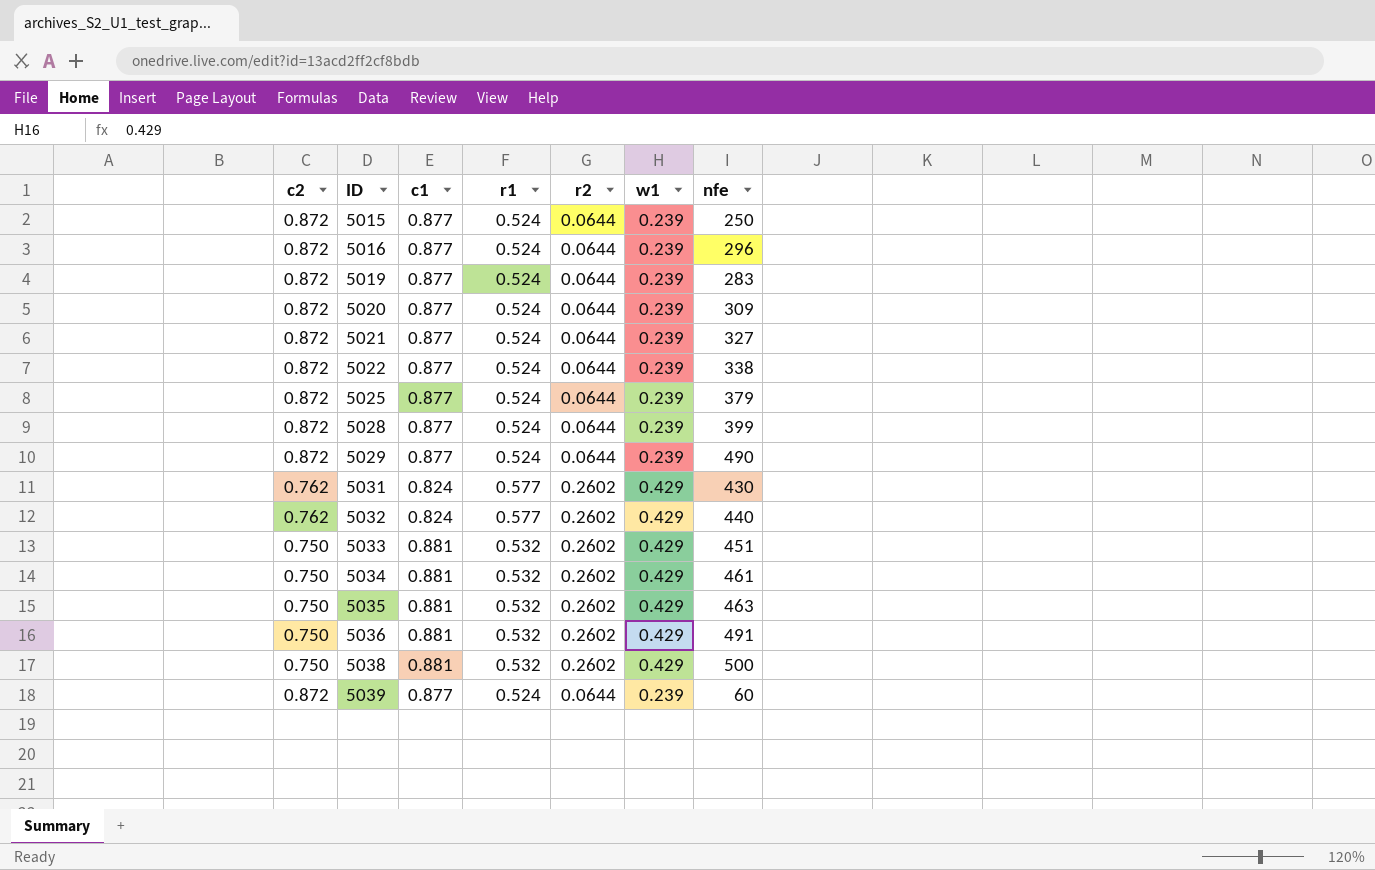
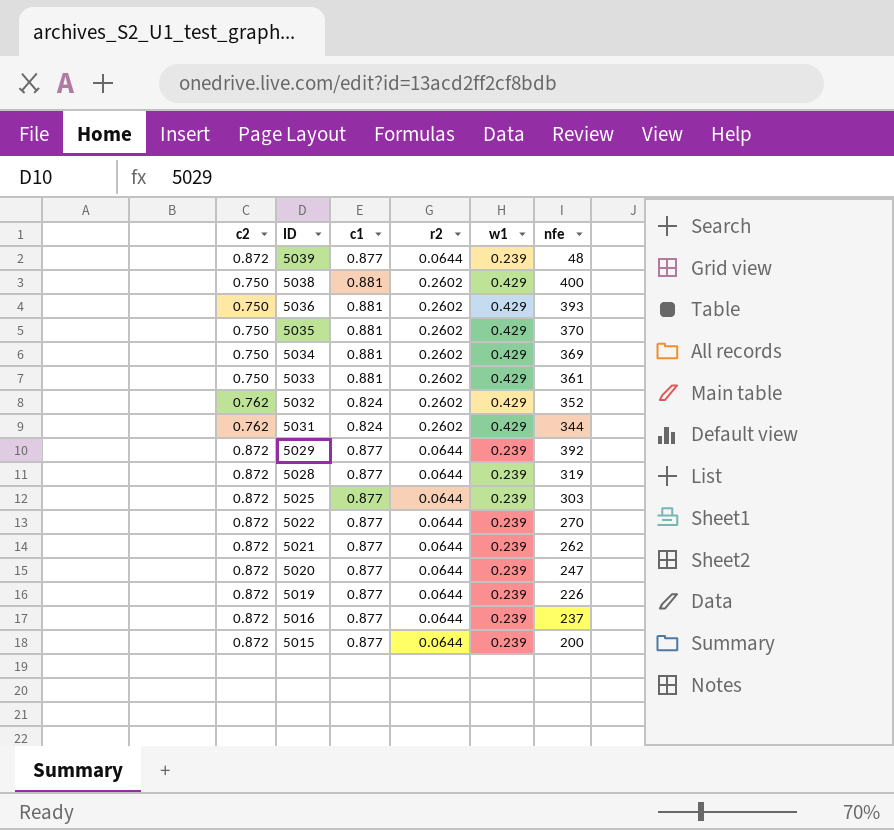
row order: ID ascending -> ID descending
column r1 | position: 4 -> none
5039 | nfe: 60 -> 48
5038 | nfe: 500 -> 400
5036 | nfe: 491 -> 393
5035 | nfe: 463 -> 370
5034 | nfe: 461 -> 369
5033 | nfe: 451 -> 361
5032 | nfe: 440 -> 352
5031 | nfe: 430 -> 344
5029 | nfe: 490 -> 392
5028 | nfe: 399 -> 319
5025 | nfe: 379 -> 303
5022 | nfe: 338 -> 270
5021 | nfe: 327 -> 262
5020 | nfe: 309 -> 247
5019 | nfe: 283 -> 226
5016 | nfe: 296 -> 237
5015 | nfe: 250 -> 200

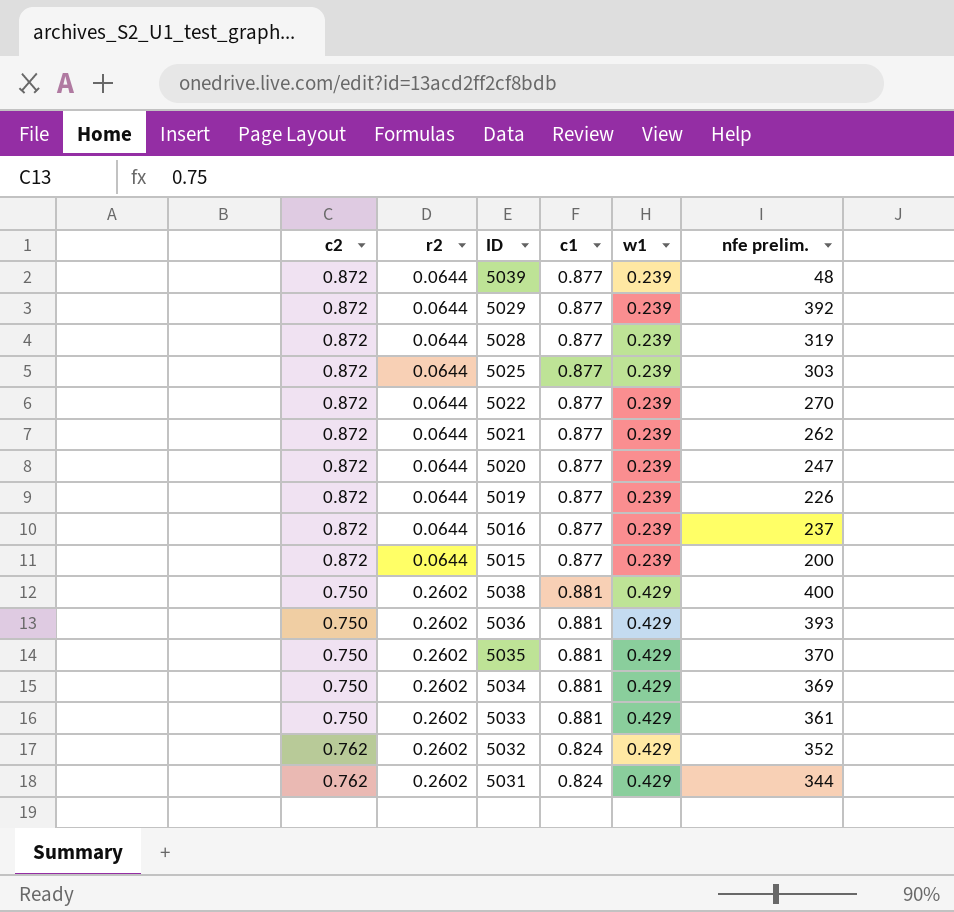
row order: ID descending -> r2 ascending
column r2 | position: 4 -> 2
column name: nfe -> nfe prelim.

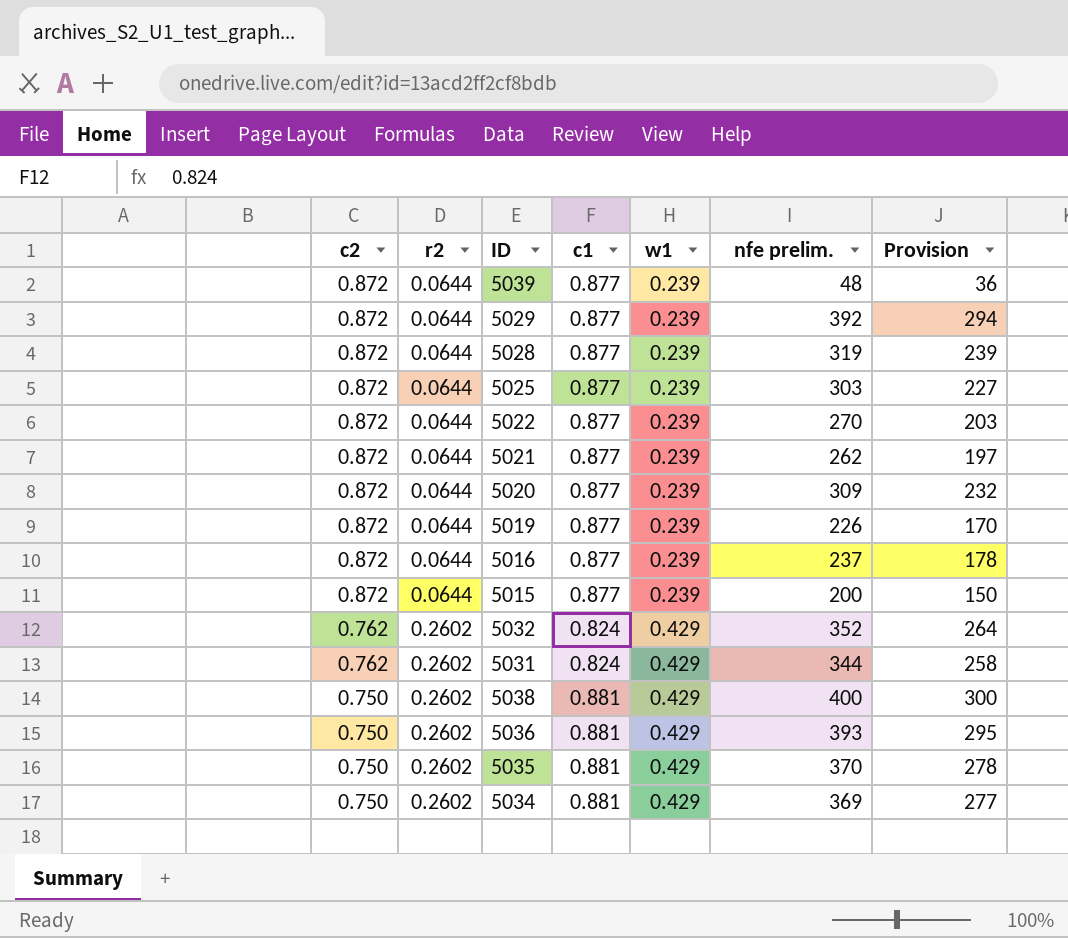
row order: r2 ascending -> c2 descending
column Provision | formula: none -> [nfe prelim.] * 0.75
row 5033: 0.750 | 0.2602 | 0.881 | 0.429 | 361 -> none
5020 | nfe prelim.: 247 -> 309

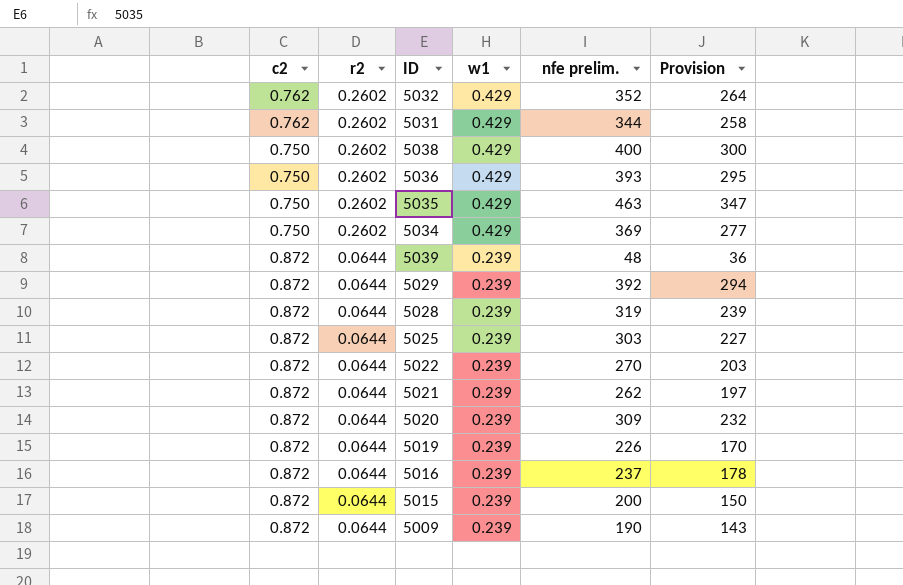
row order: c2 descending -> r2 descending
column c1 | position: 4 -> none
5035 | nfe prelim.: 370 -> 463
5035 | Provision: 278 -> 347
row 5009: none -> 0.872 | 0.0644 | 0.239 | 190 | 143

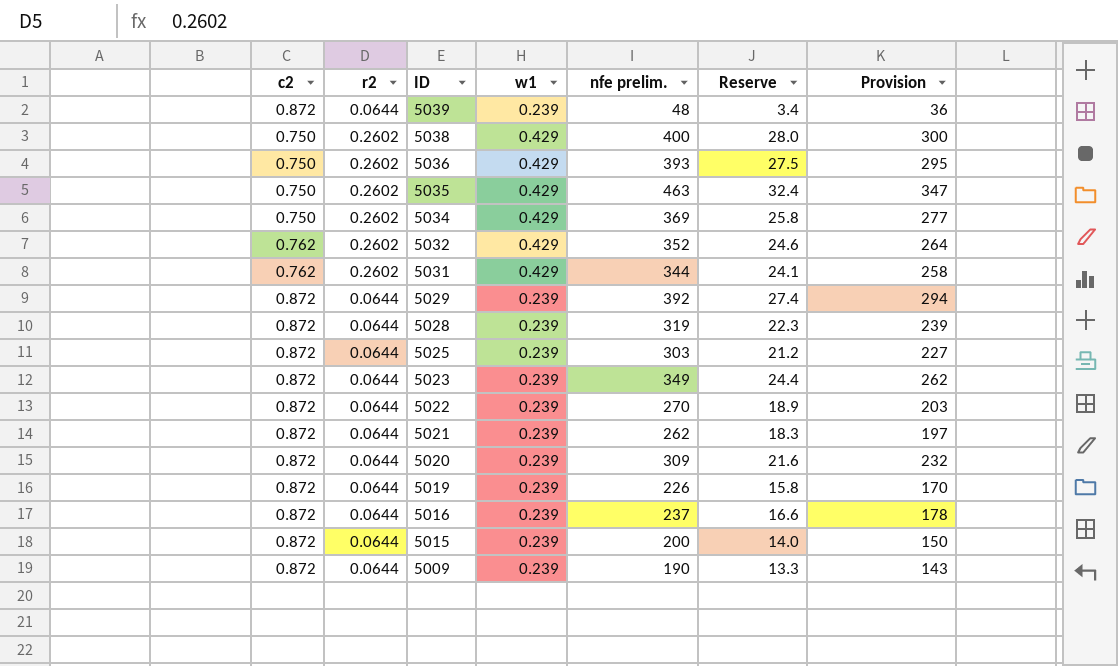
row order: r2 descending -> ID descending
column Reserve | formula: none -> [nfe prelim.] * 0.07
row 5023: none -> 0.872 | 0.0644 | 0.239 | 349 | 24.4 | 262

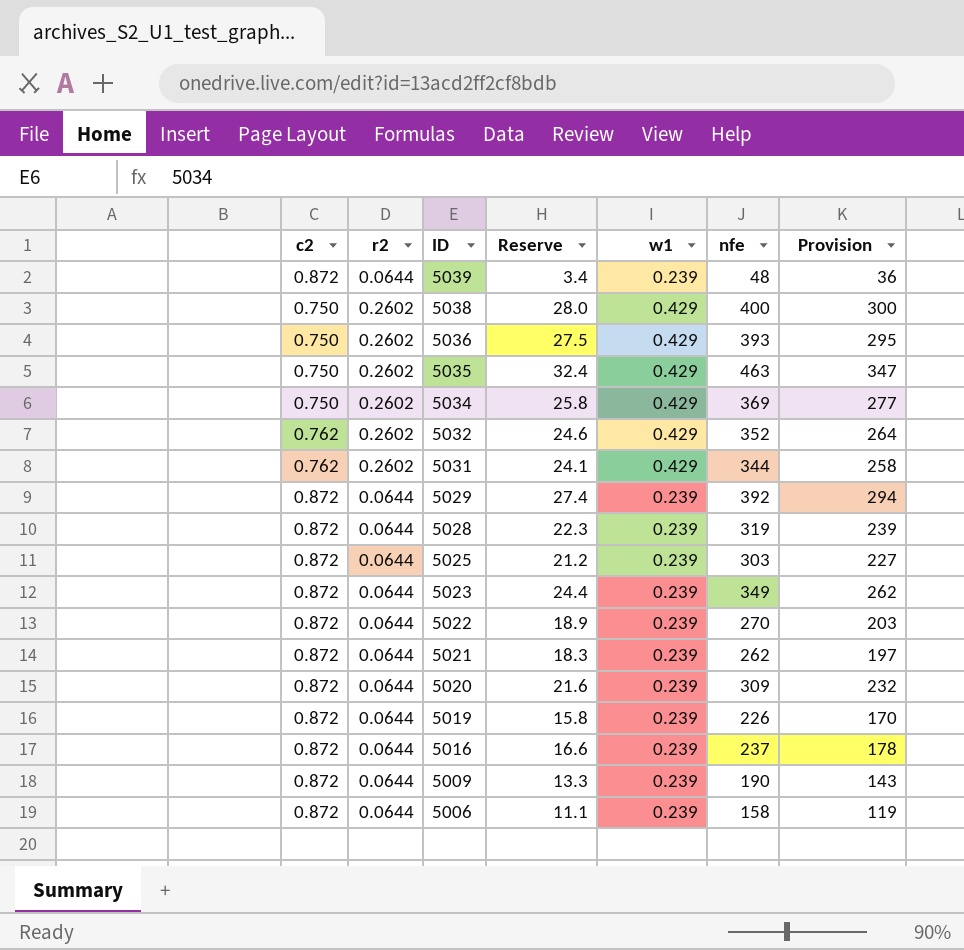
column Reserve | position: 6 -> 4
column name: nfe prelim. -> nfe
row 5015: 0.872 | 0.0644 | 0.239 | 200 | 14.0 | 150 -> none
row 5006: none -> 0.872 | 0.0644 | 11.1 | 0.239 | 158 | 119

